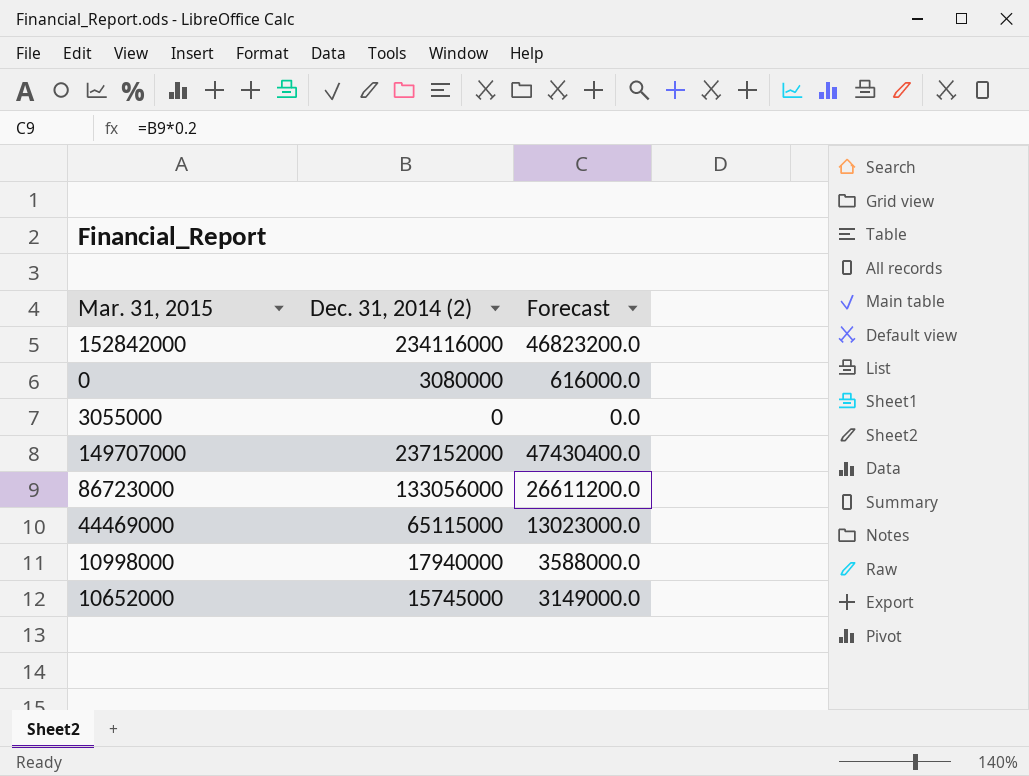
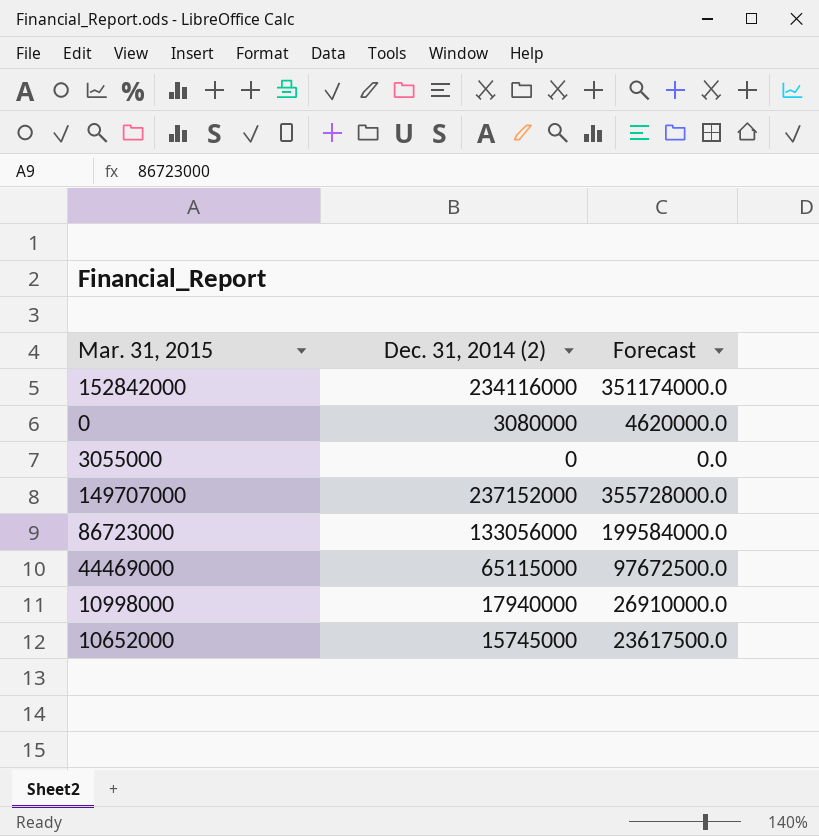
column Forecast | formula: [Dec. 31, 2014 (2)] * 0.2 -> [Dec. 31, 2014 (2)] * 1.5

